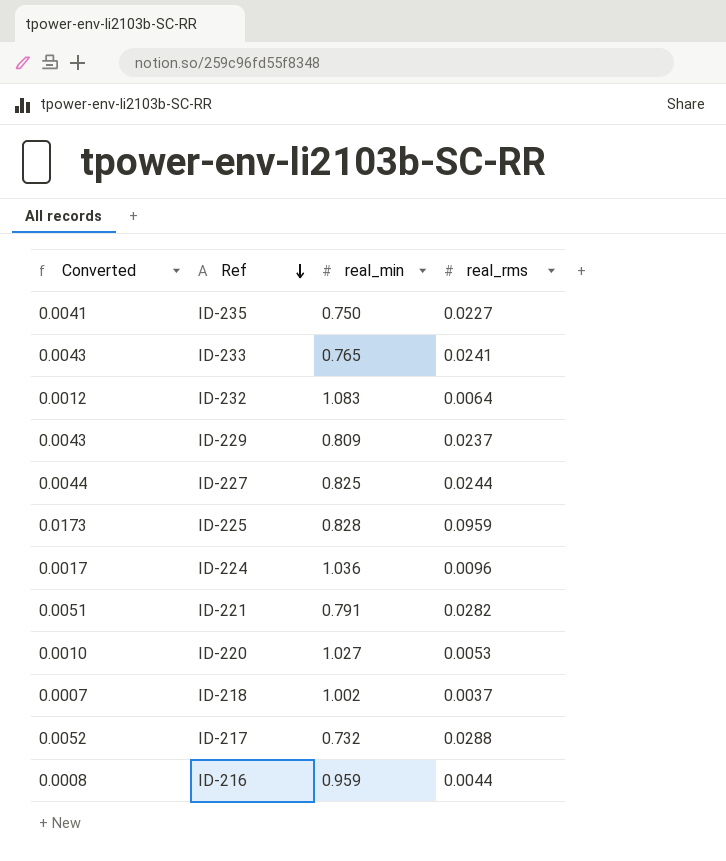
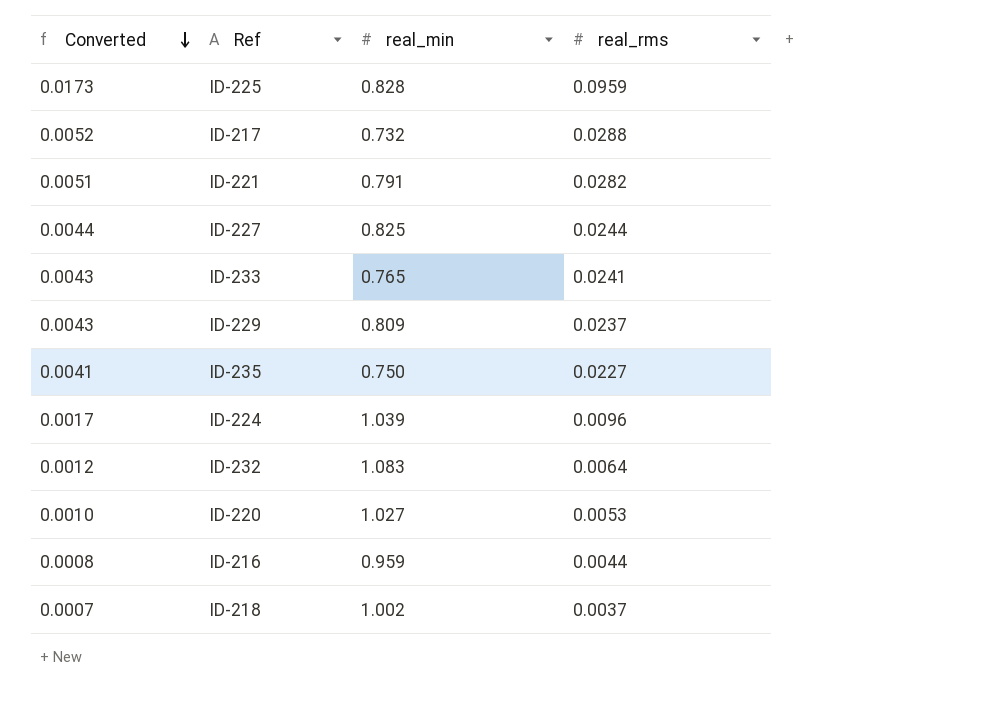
row order: Ref descending -> Converted descending
ID-224 | real_min: 1.036 -> 1.039

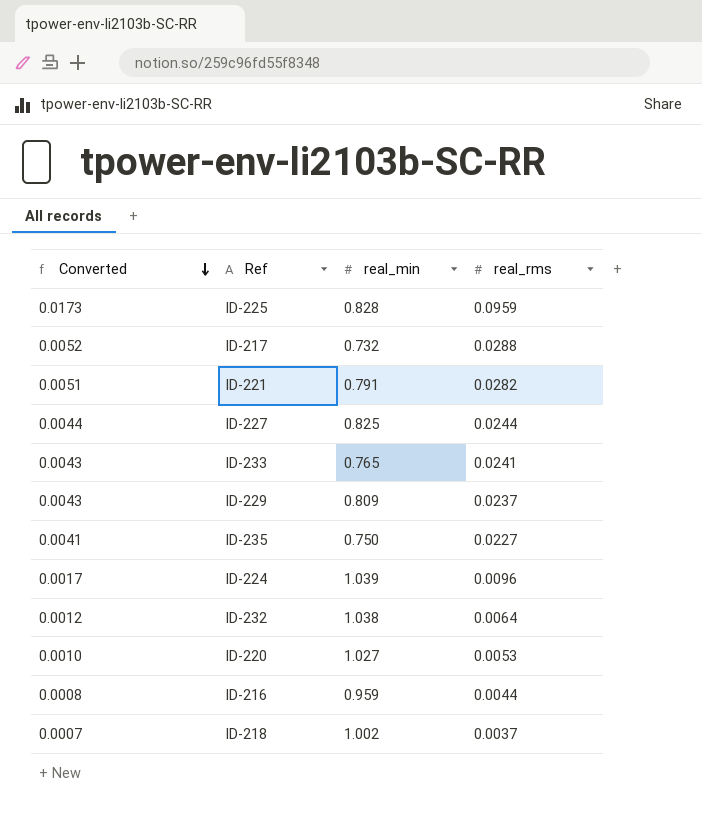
ID-232 | real_min: 1.083 -> 1.038

